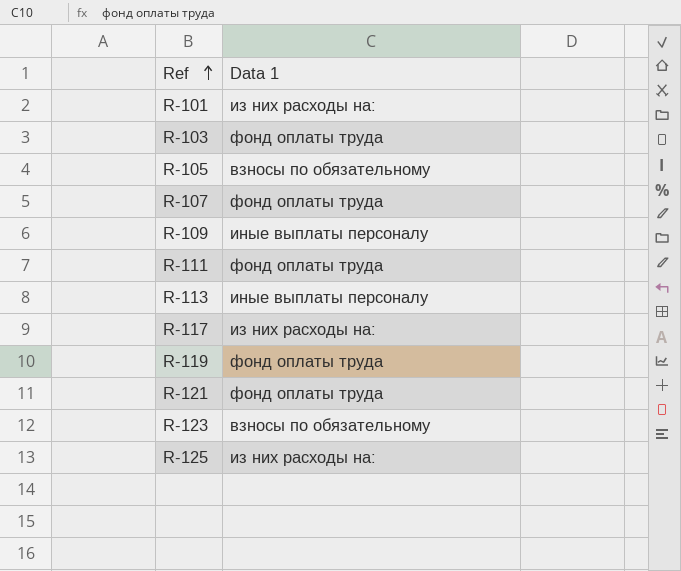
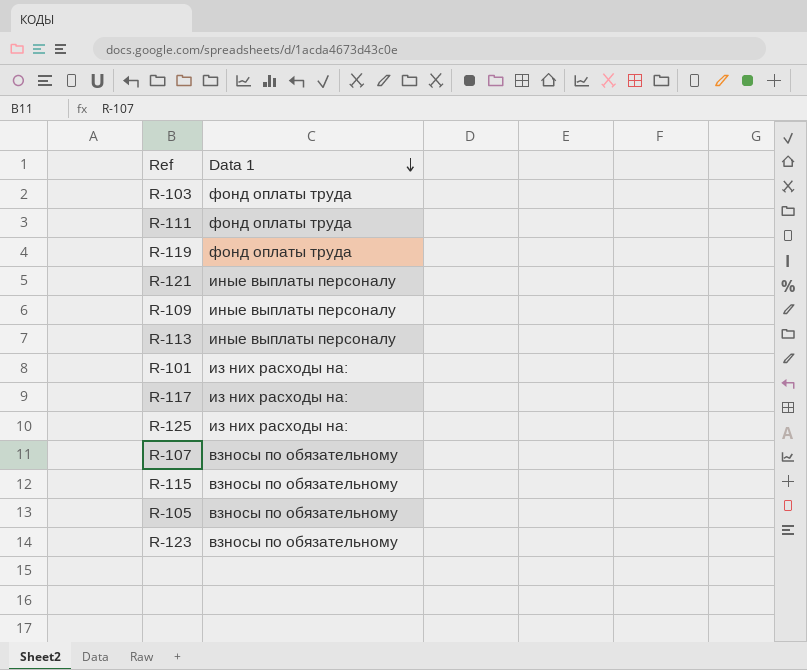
row order: Ref ascending -> Data 1 descending
R-121 | Data 1: фонд оплаты труда -> иные выплаты персоналу
R-107 | Data 1: фонд оплаты труда -> взносы по обязательному
row R-115: none -> взносы по обязательному

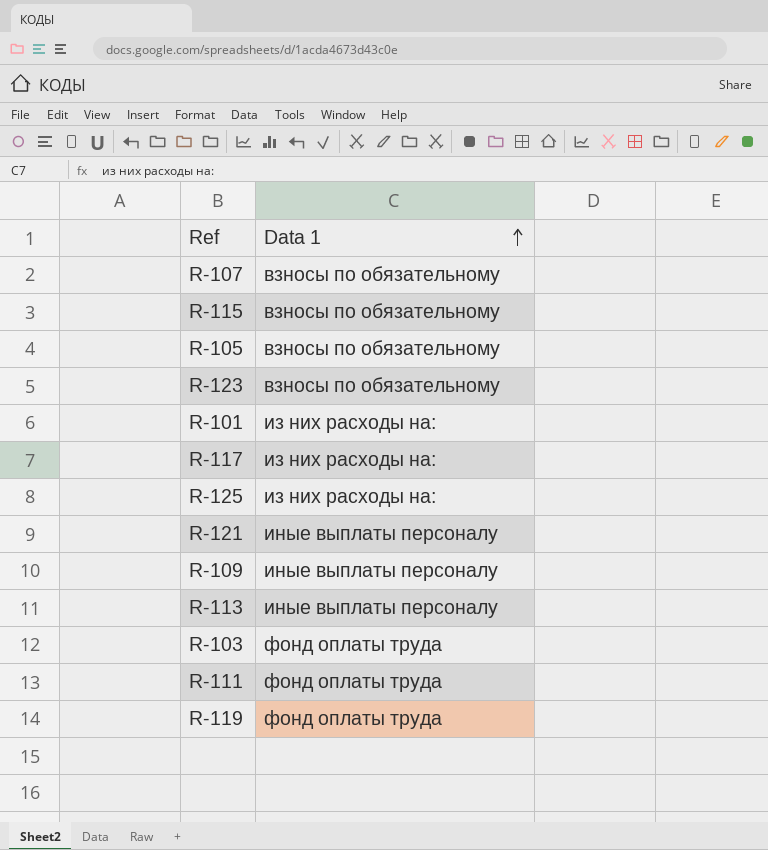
row order: Data 1 descending -> Data 1 ascending

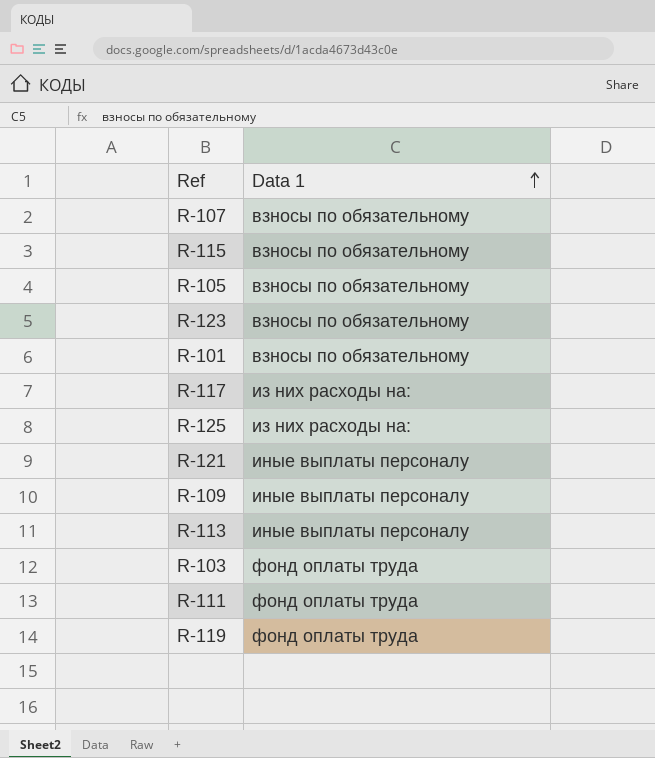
R-101 | Data 1: из них расходы на: -> взносы по обязательному

